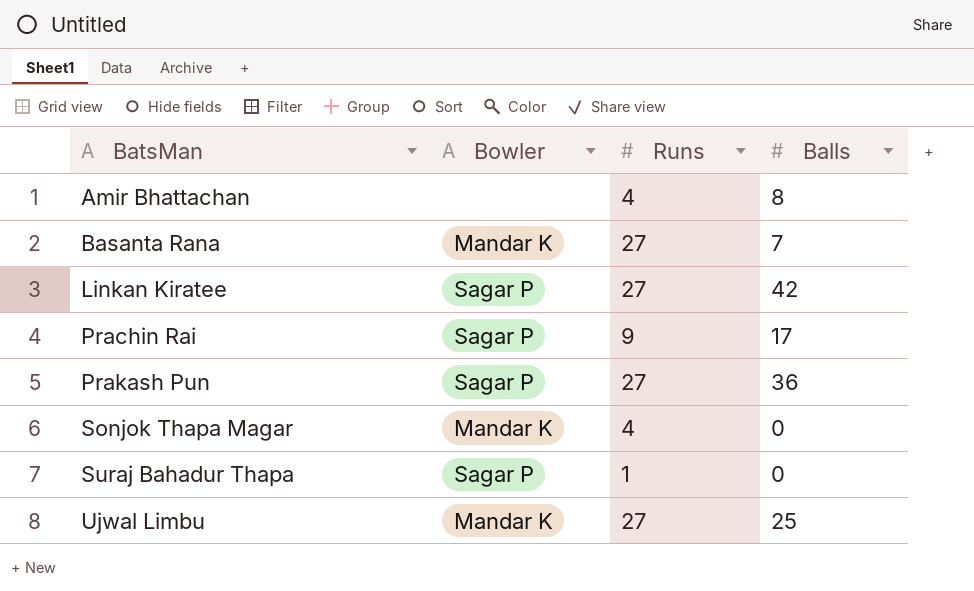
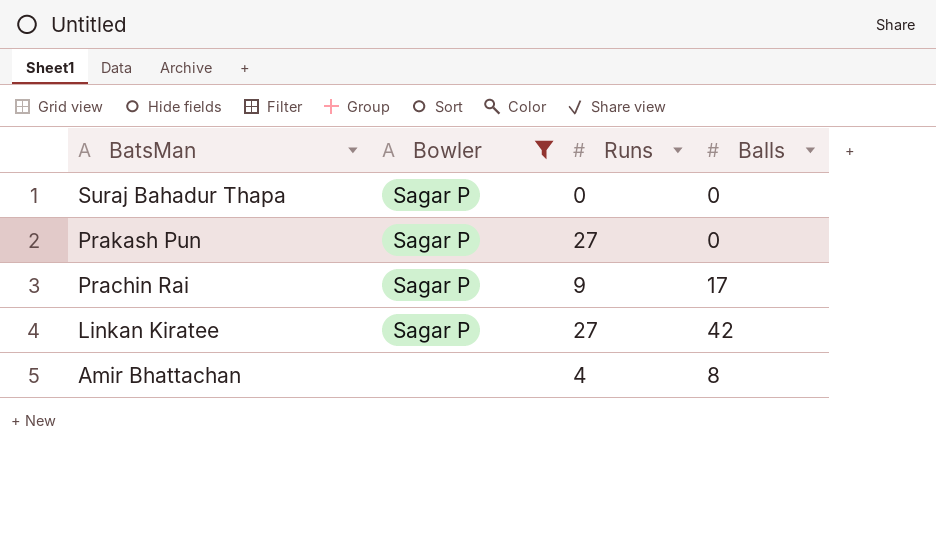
filter: none -> Bowler != Mandar K
row order: BatsMan ascending -> BatsMan descending
Suraj Bahadur Thapa | Runs: 1 -> 0
Prakash Pun | Balls: 36 -> 0

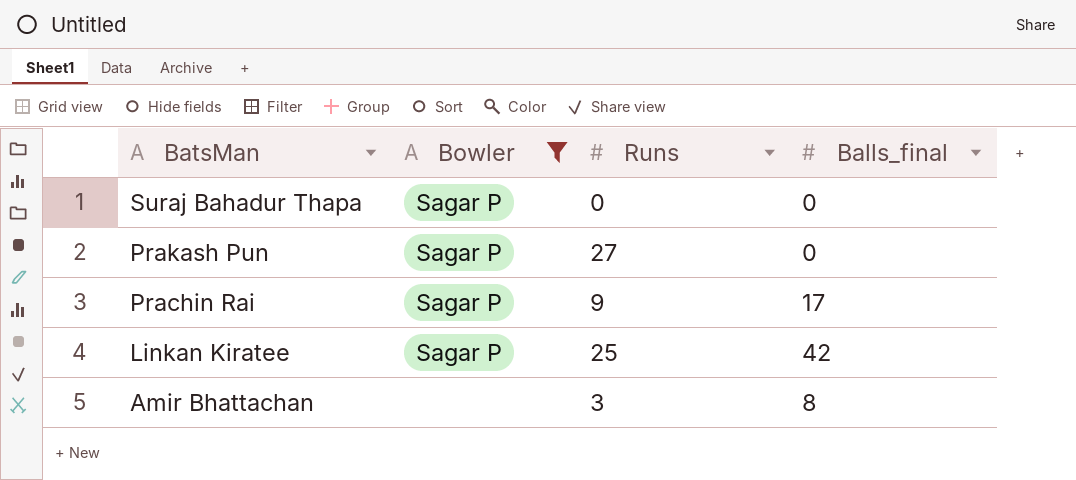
column name: Balls -> Balls_final
Linkan Kiratee | Runs: 27 -> 25
Amir Bhattachan | Runs: 4 -> 3

